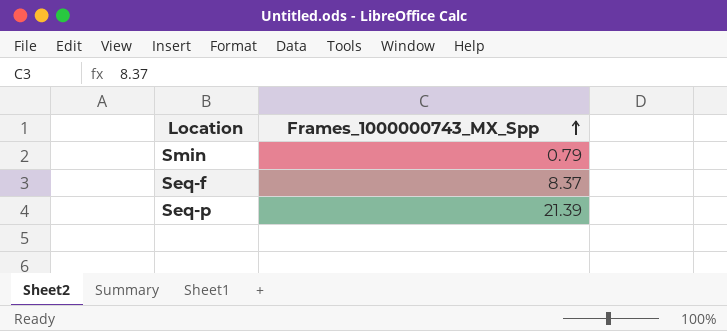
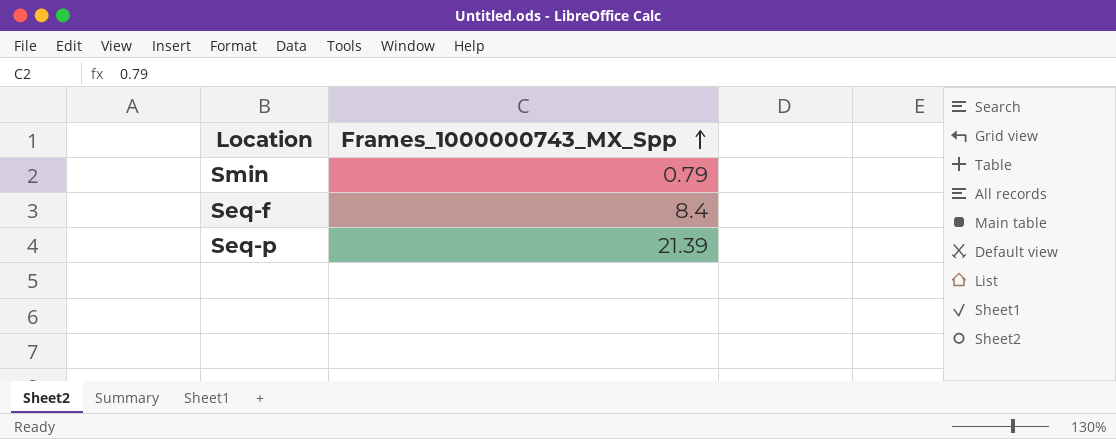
Seq-f | Frames_1000000743_MX_Spp: 8.37 -> 8.4

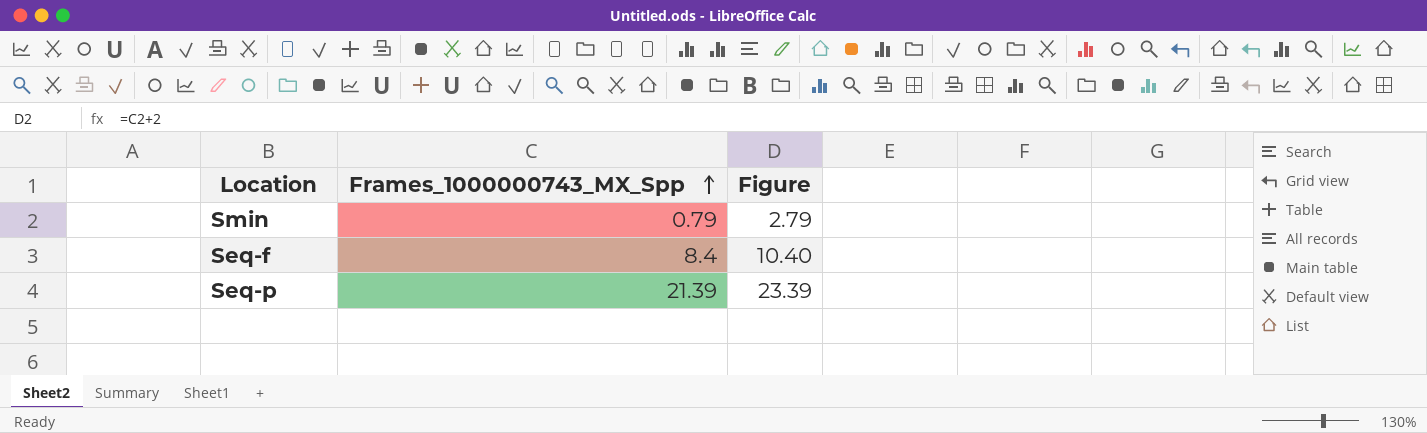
column Figure | formula: none -> [Frames_1000000743_MX_Spp] + 2

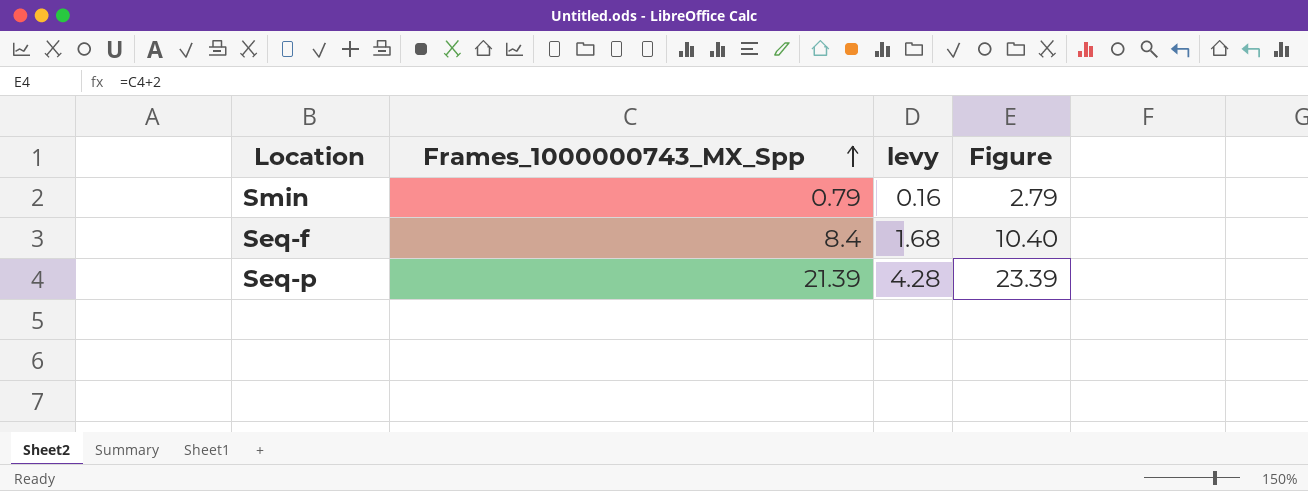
column levy | formula: none -> [Frames_1000000743_MX_Spp] * 0.2

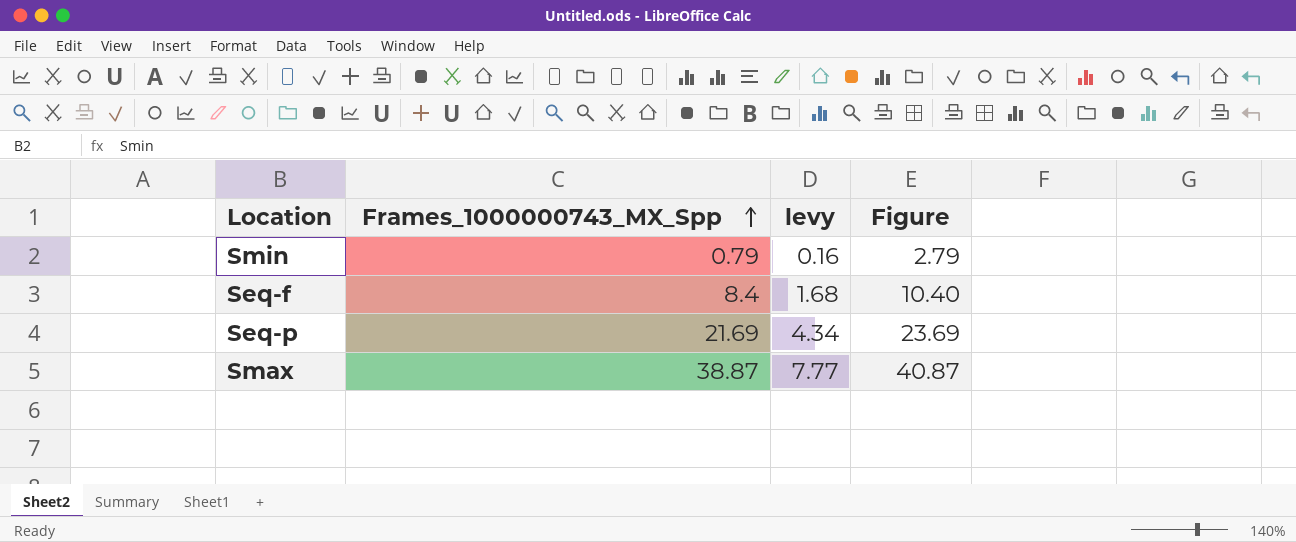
Seq-p | Frames_1000000743_MX_Spp: 21.39 -> 21.69
Seq-p | levy: 4.28 -> 4.34
Seq-p | Figure: 23.39 -> 23.69
row Smax: none -> 38.87 | 7.77 | 40.87

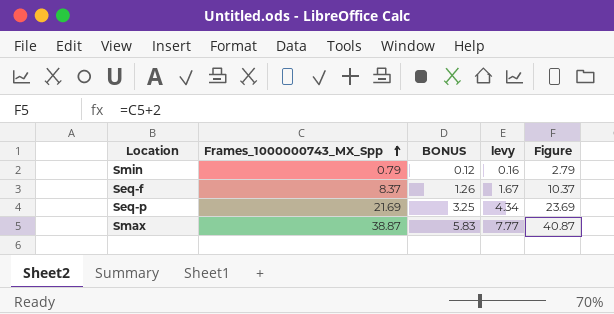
column BONUS | formula: none -> [Frames_1000000743_MX_Spp] * 0.15
Seq-f | Frames_1000000743_MX_Spp: 8.4 -> 8.37
Seq-f | levy: 1.68 -> 1.67
Seq-f | Figure: 10.40 -> 10.37

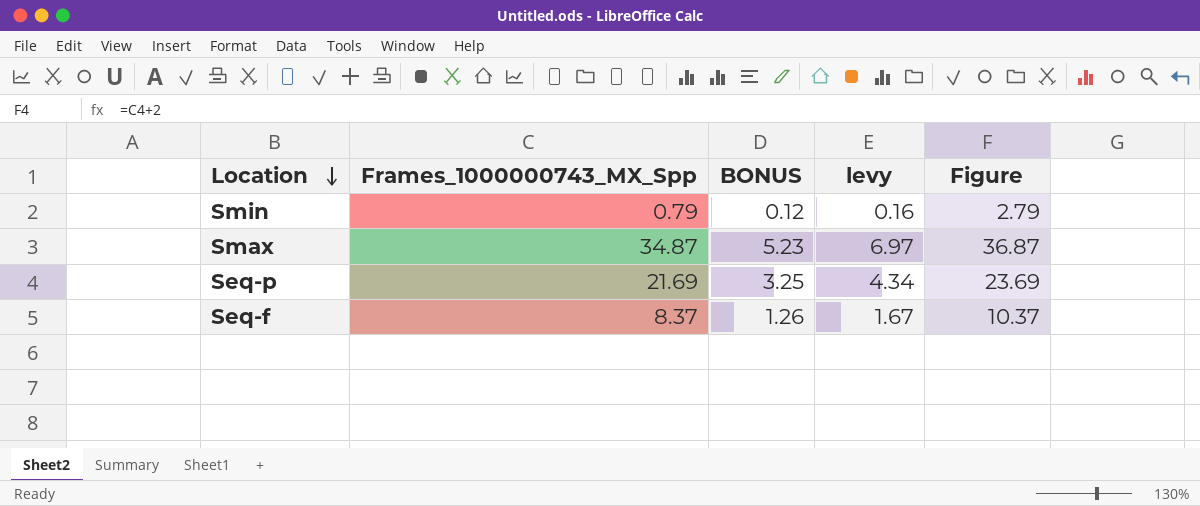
row order: Frames_1000000743_MX_Spp ascending -> Location descending
Smax | Frames_1000000743_MX_Spp: 38.87 -> 34.87
Smax | BONUS: 5.83 -> 5.23
Smax | levy: 7.77 -> 6.97
Smax | Figure: 40.87 -> 36.87

